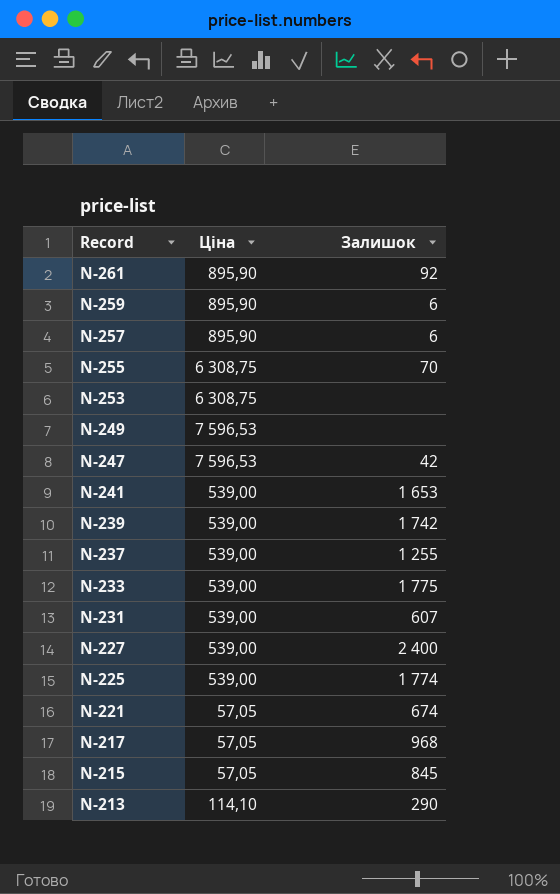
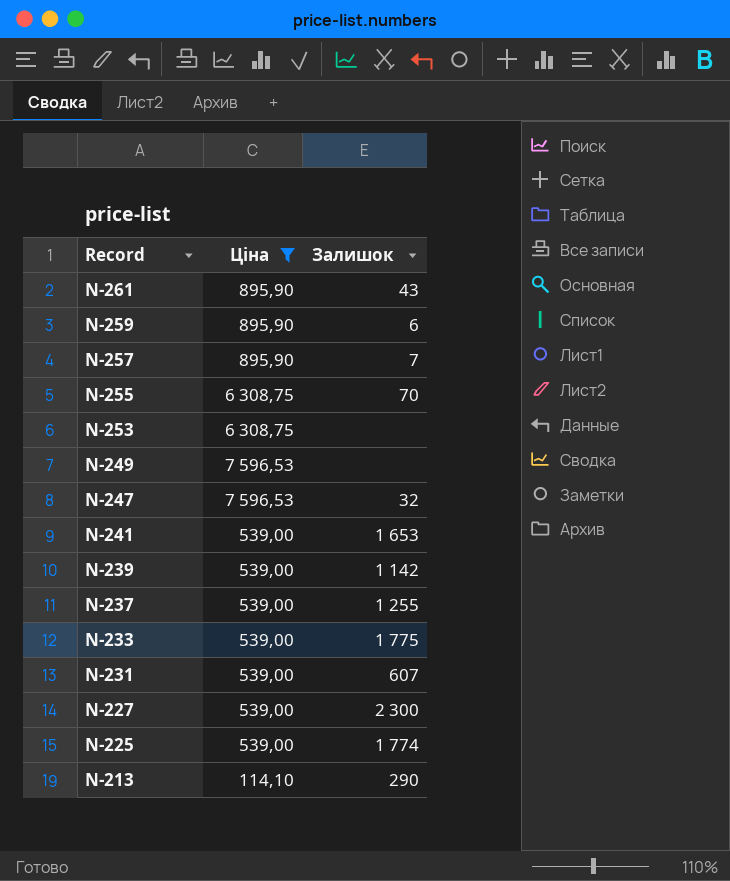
filter: none -> Ціна != 57,05
N-261 | Залишок: 92 -> 43
N-257 | Залишок: 6 -> 7
N-247 | Залишок: 42 -> 32
N-239 | Залишок: 1 742 -> 1 142
N-227 | Залишок: 2 400 -> 2 300

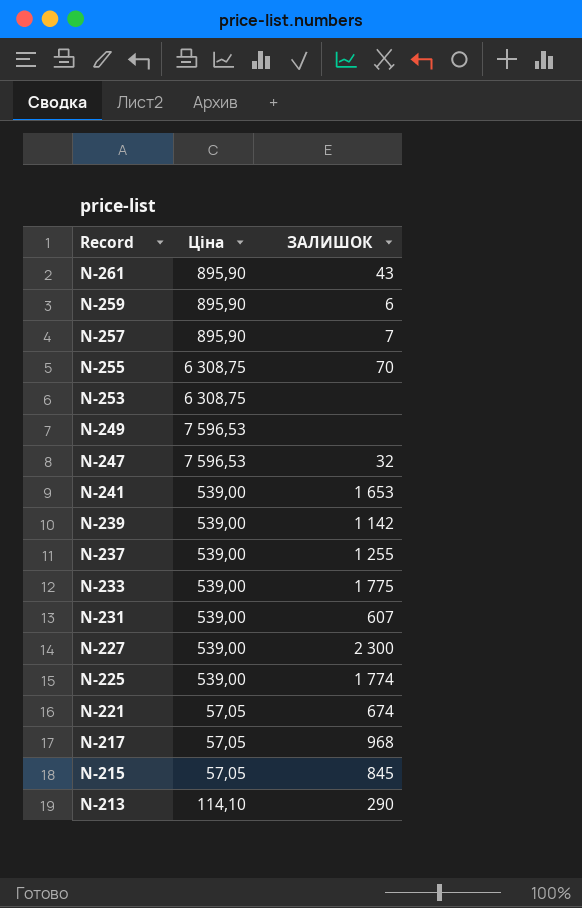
filter: Ціна != 57,05 -> none
column name: Залишок -> ЗАЛИШОК

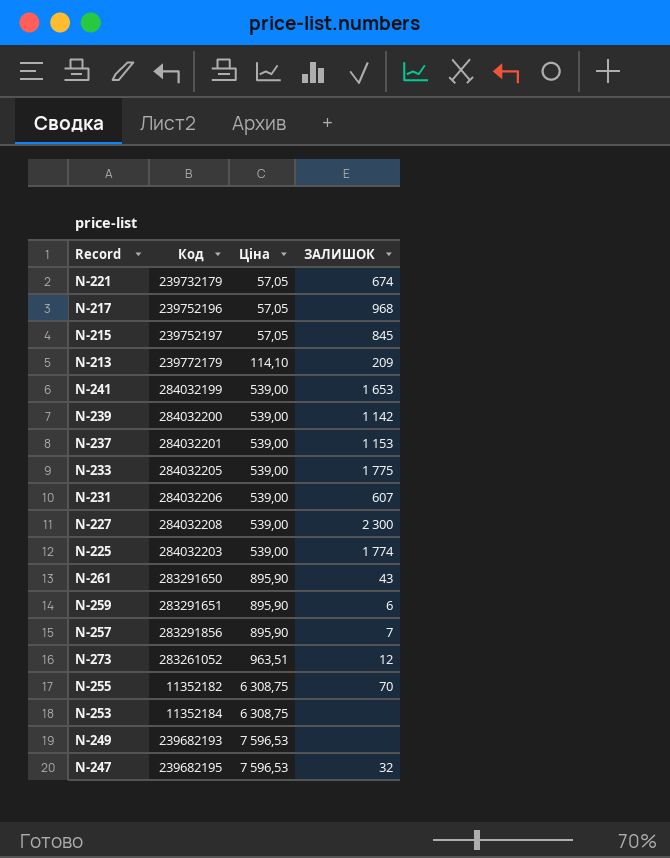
row order: Record descending -> Ціна ascending
column Код | position: none -> 2
N-213 | ЗАЛИШОК: 290 -> 209
N-237 | ЗАЛИШОК: 1 255 -> 1 153
row N-273: none -> 283261052 | 963,51 | 12

